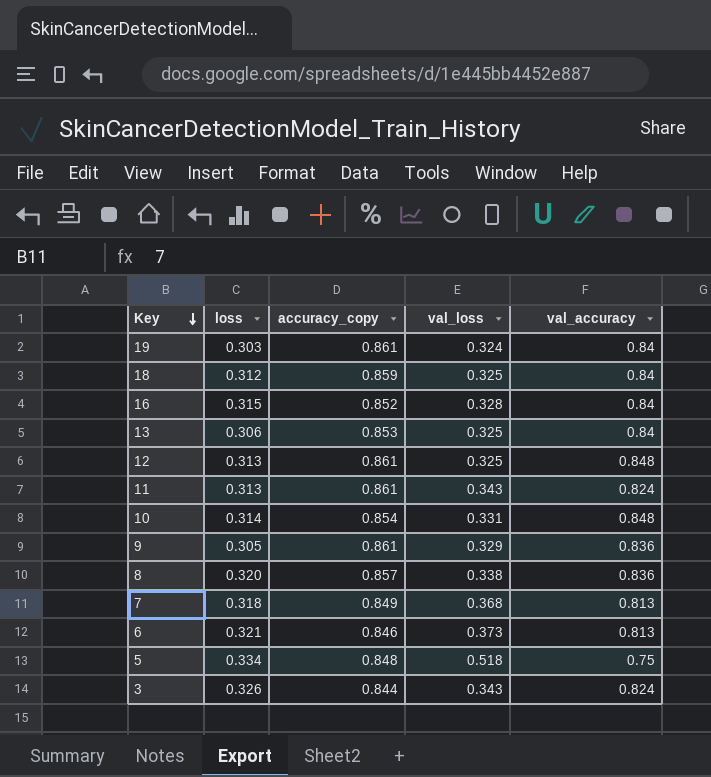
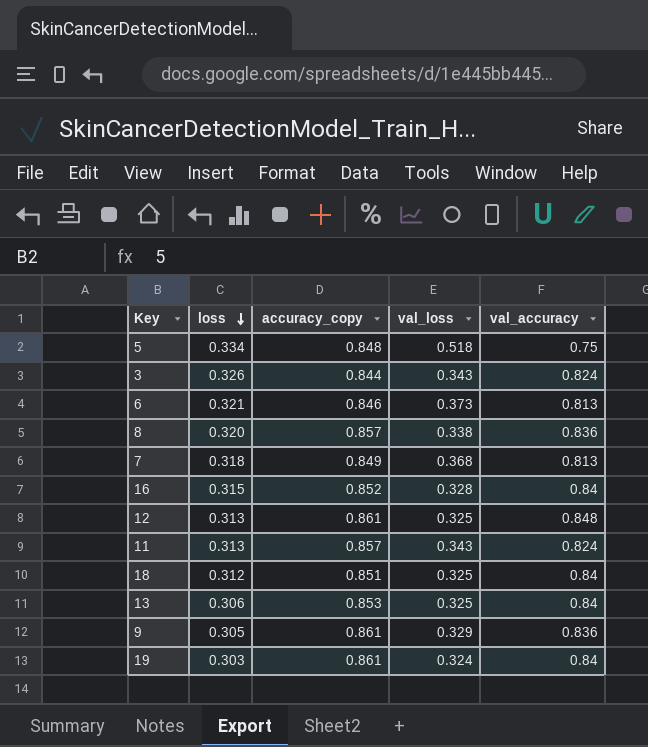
row order: Key descending -> loss descending
row 10: 0.314 | 0.854 | 0.331 | 0.848 -> none
11 | accuracy_copy: 0.861 -> 0.857
18 | accuracy_copy: 0.859 -> 0.851

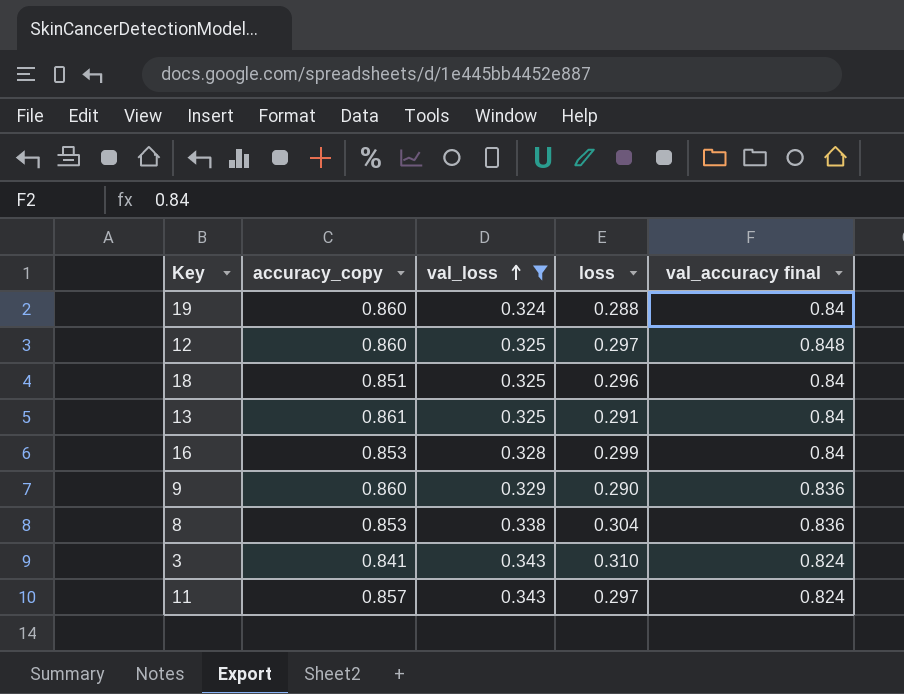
filter: none -> val_loss <= 0.343
row order: loss descending -> val_loss ascending
column loss | position: 2 -> 4
column name: val_accuracy -> val_accuracy final
19 | accuracy_copy: 0.861 -> 0.860
19 | loss: 0.303 -> 0.288
12 | accuracy_copy: 0.861 -> 0.860
12 | loss: 0.313 -> 0.297
18 | loss: 0.312 -> 0.296
13 | accuracy_copy: 0.853 -> 0.861
13 | loss: 0.306 -> 0.291
16 | accuracy_copy: 0.852 -> 0.853
16 | loss: 0.315 -> 0.299
9 | accuracy_copy: 0.861 -> 0.860
9 | loss: 0.305 -> 0.290
8 | accuracy_copy: 0.857 -> 0.853
8 | loss: 0.320 -> 0.304
3 | accuracy_copy: 0.844 -> 0.841
3 | loss: 0.326 -> 0.310
11 | loss: 0.313 -> 0.297

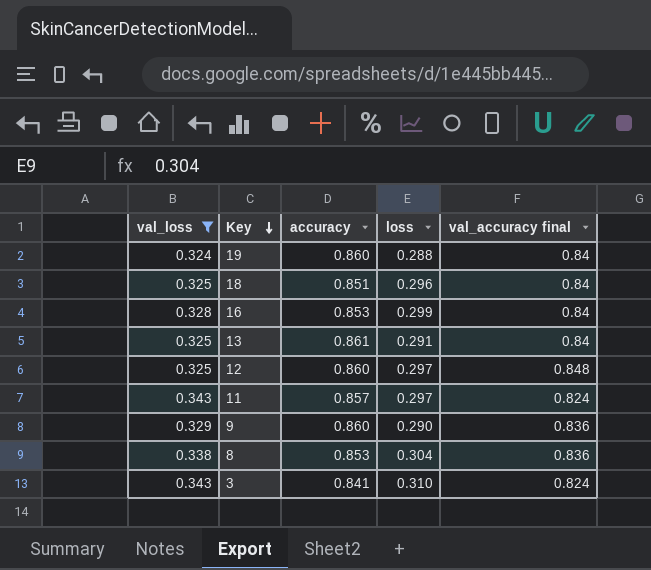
row order: val_loss ascending -> Key descending
column val_loss | position: 3 -> 1
column name: accuracy_copy -> accuracy

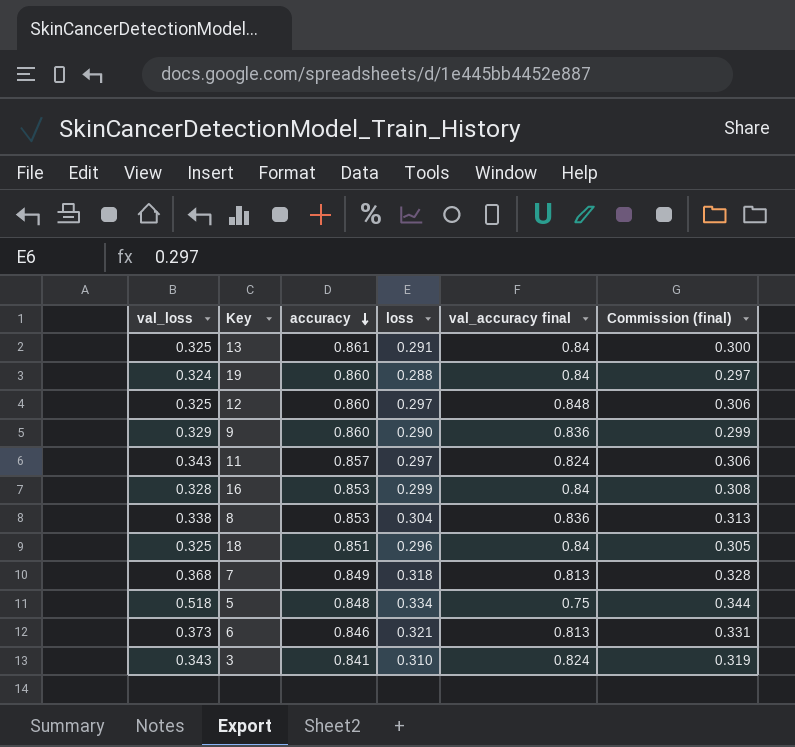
filter: val_loss <= 0.343 -> none
row order: Key descending -> accuracy descending
column Commission (final) | formula: none -> [loss] * 1.03

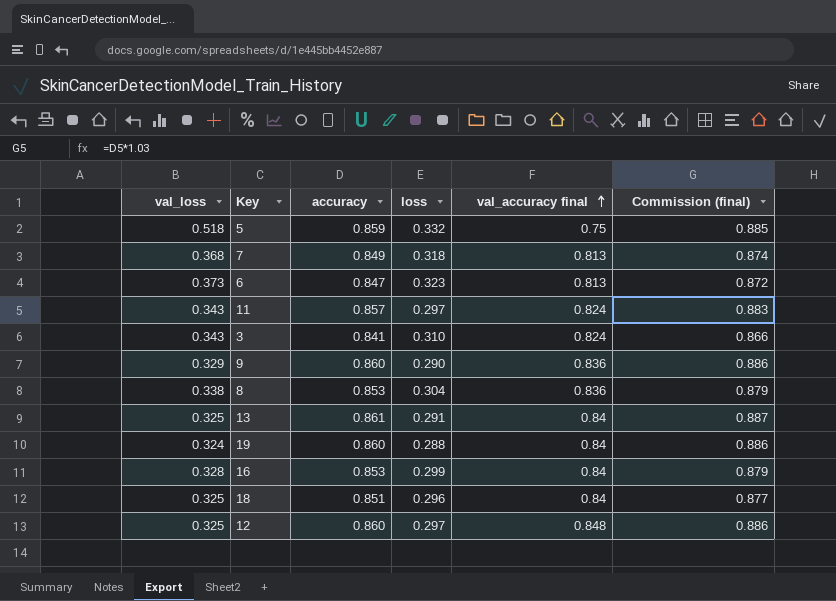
row order: accuracy descending -> val_accuracy final ascending
column Commission (final) | formula: [loss] * 1.03 -> [accuracy] * 1.03
5 | accuracy: 0.848 -> 0.859
5 | loss: 0.334 -> 0.332
6 | accuracy: 0.846 -> 0.847
6 | loss: 0.321 -> 0.323

